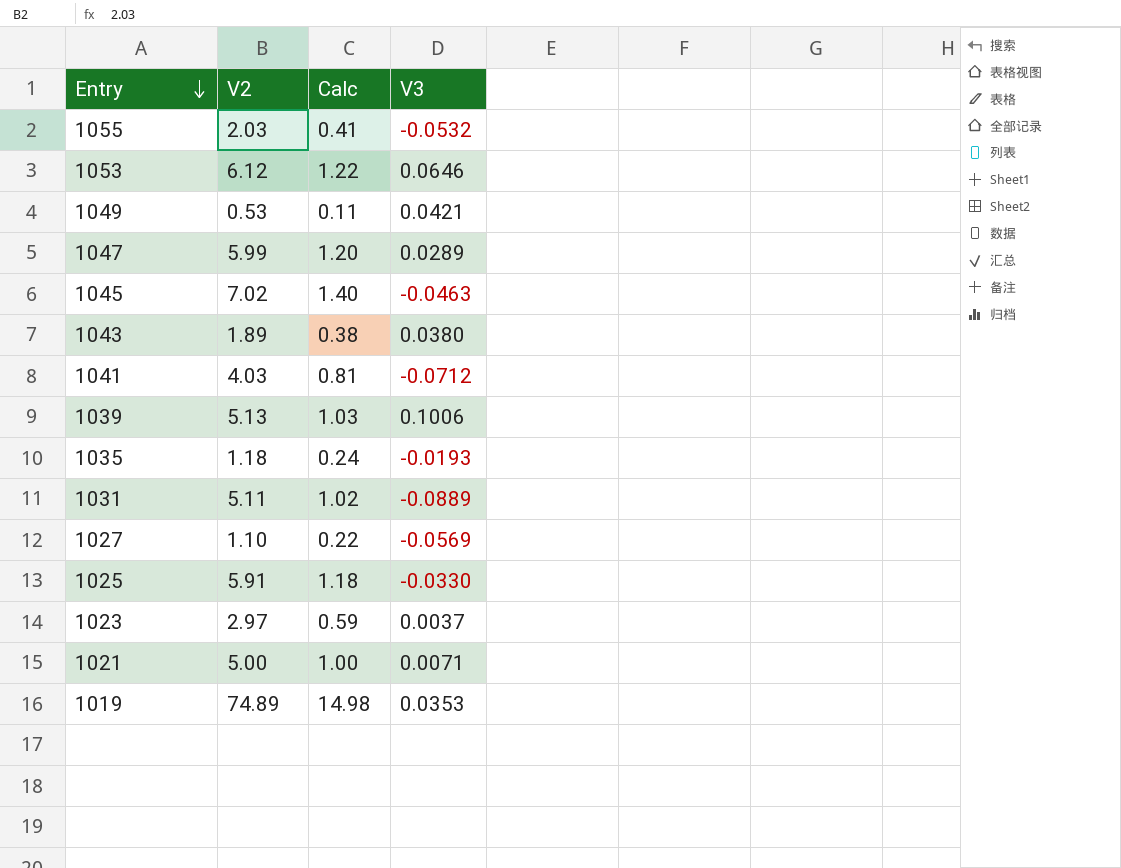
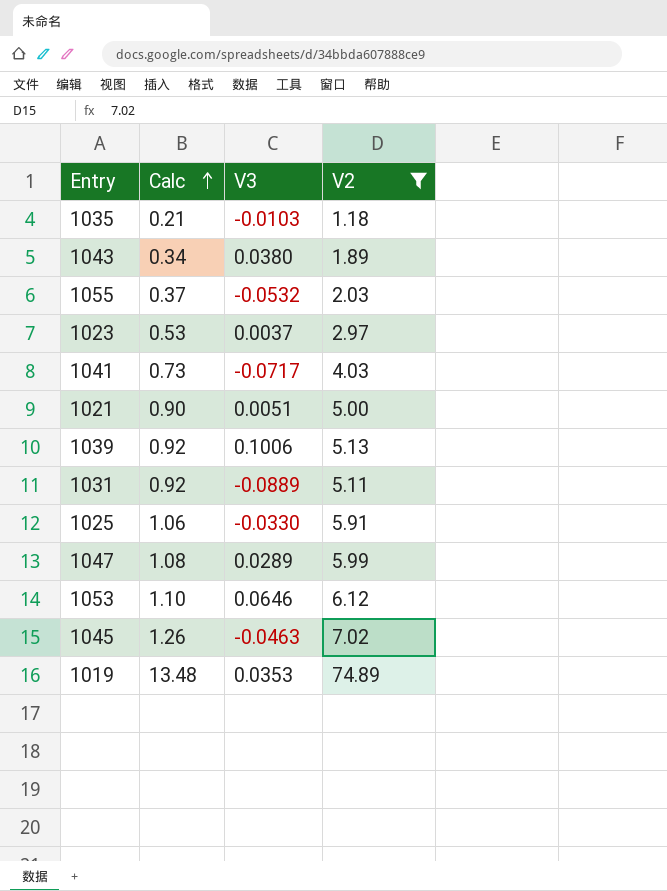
filter: none -> V2 >= 1.18
row order: Entry descending -> Calc ascending
column Calc | formula: [V2] * 0.2 -> [V2] * 0.18
column V2 | position: 2 -> 4
1035 | V3: -0.0193 -> -0.0103
1041 | V3: -0.0712 -> -0.0717
1021 | V3: 0.0071 -> 0.0051

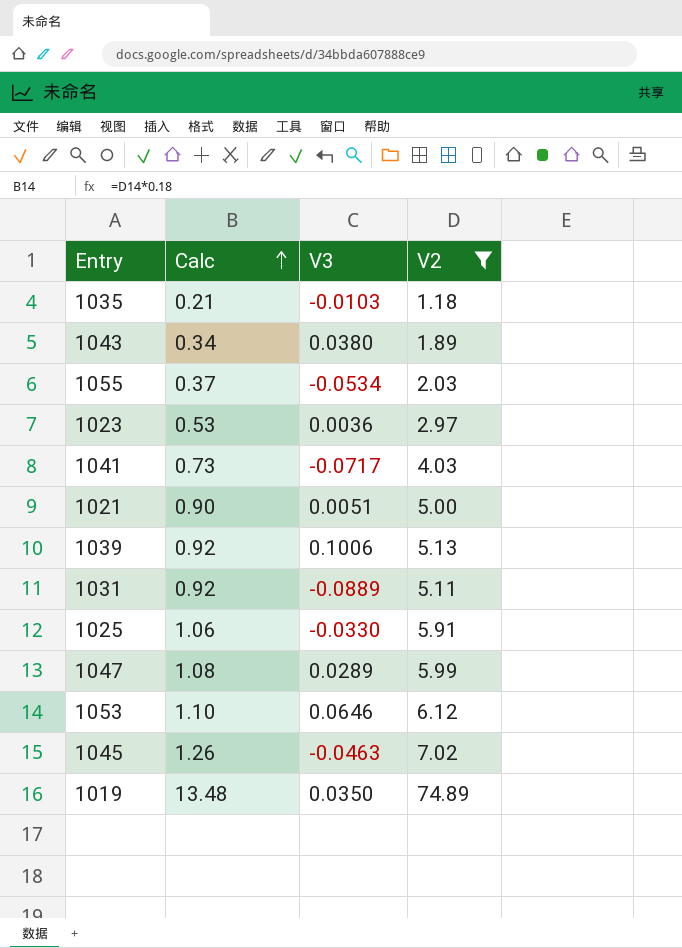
1055 | V3: -0.0532 -> -0.0534
1023 | V3: 0.0037 -> 0.0036
1019 | V3: 0.0353 -> 0.0350

